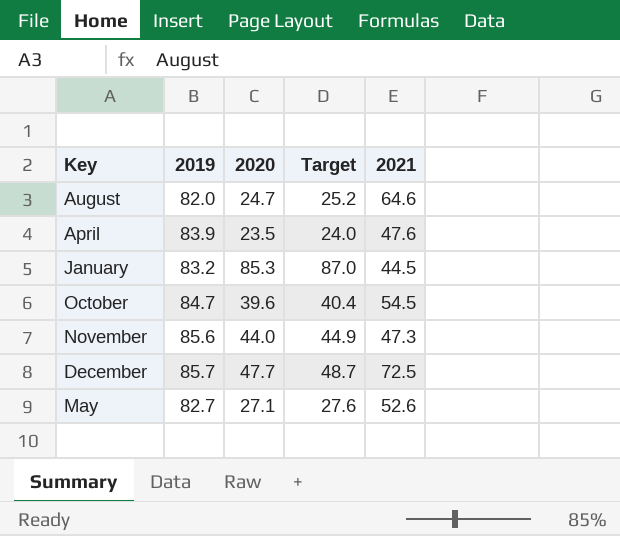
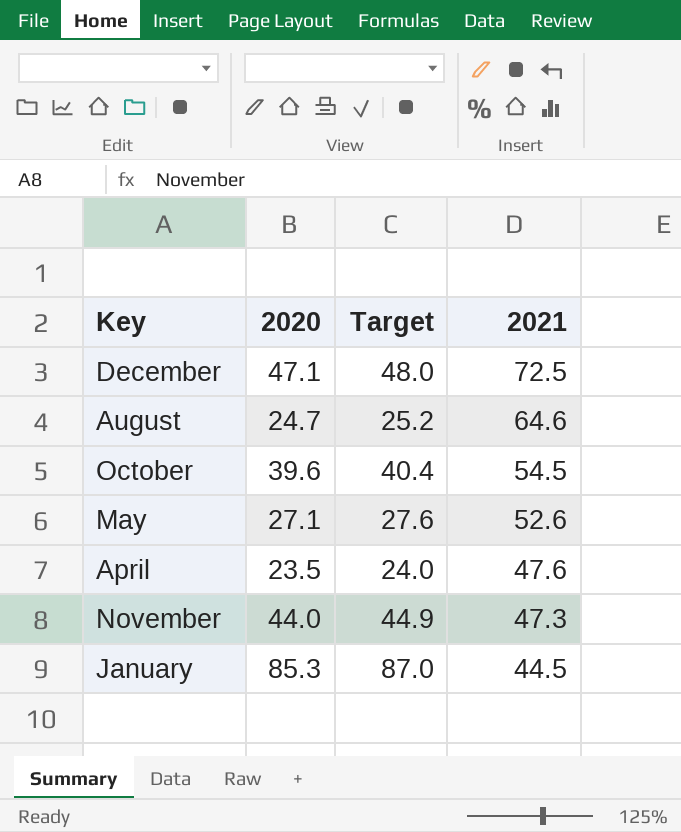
row order: none -> 2021 descending
column 2019 | position: 2 -> none
December | 2020: 47.7 -> 47.1
December | Target: 48.7 -> 48.0

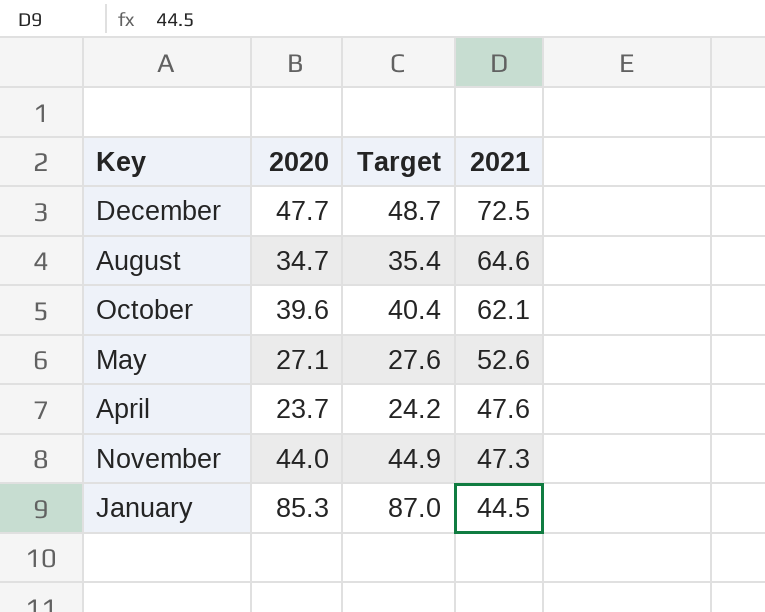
December | 2020: 47.1 -> 47.7
December | Target: 48.0 -> 48.7
August | 2020: 24.7 -> 34.7
August | Target: 25.2 -> 35.4
October | 2021: 54.5 -> 62.1
April | 2020: 23.5 -> 23.7
April | Target: 24.0 -> 24.2

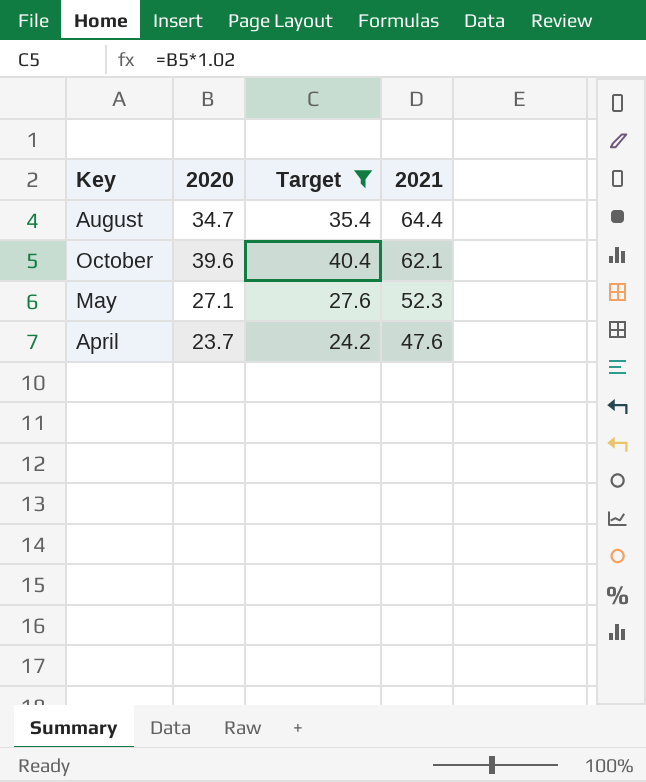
filter: none -> Target <= 40.4
August | 2021: 64.6 -> 64.4
May | 2021: 52.6 -> 52.3

